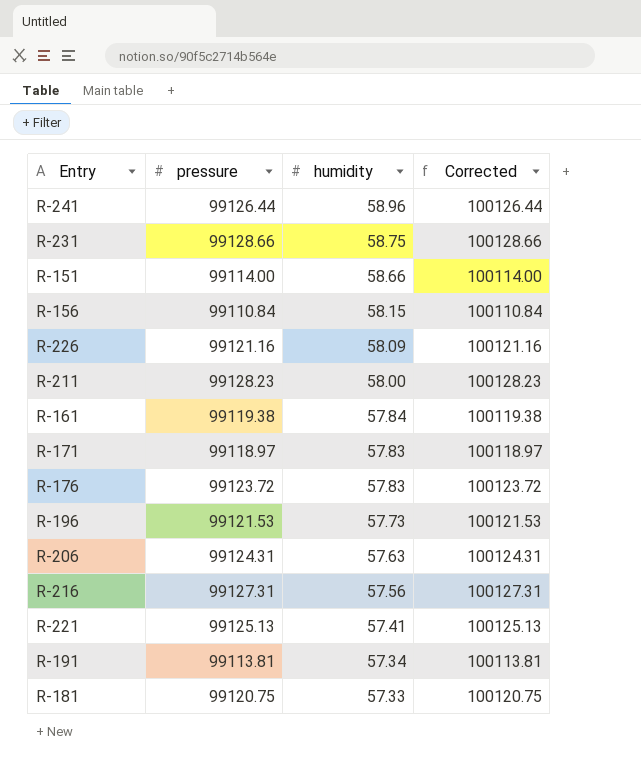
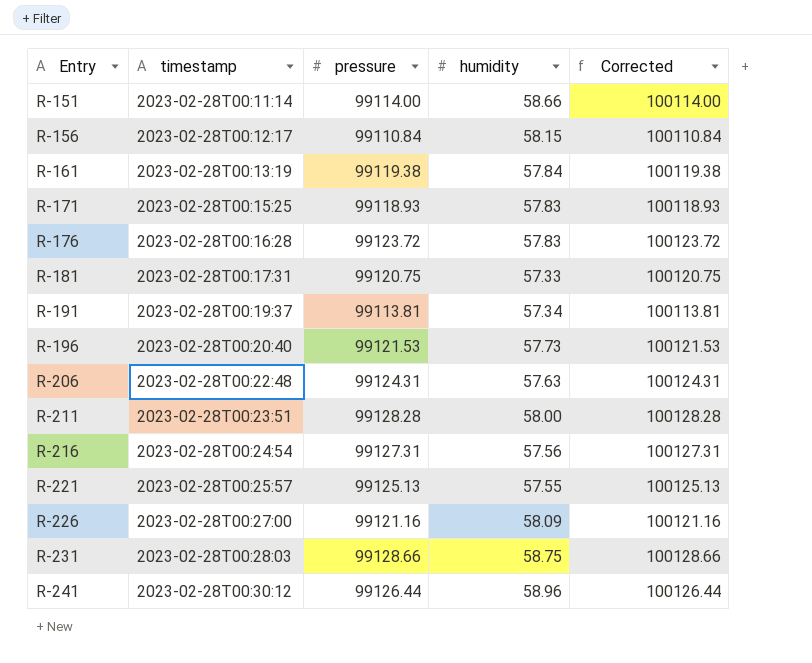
row order: humidity descending -> Entry ascending
column timestamp | position: none -> 2
R-171 | pressure: 99118.97 -> 99118.93
R-171 | Corrected: 100118.97 -> 100118.93
R-211 | pressure: 99128.23 -> 99128.28
R-211 | Corrected: 100128.23 -> 100128.28
R-221 | humidity: 57.41 -> 57.55

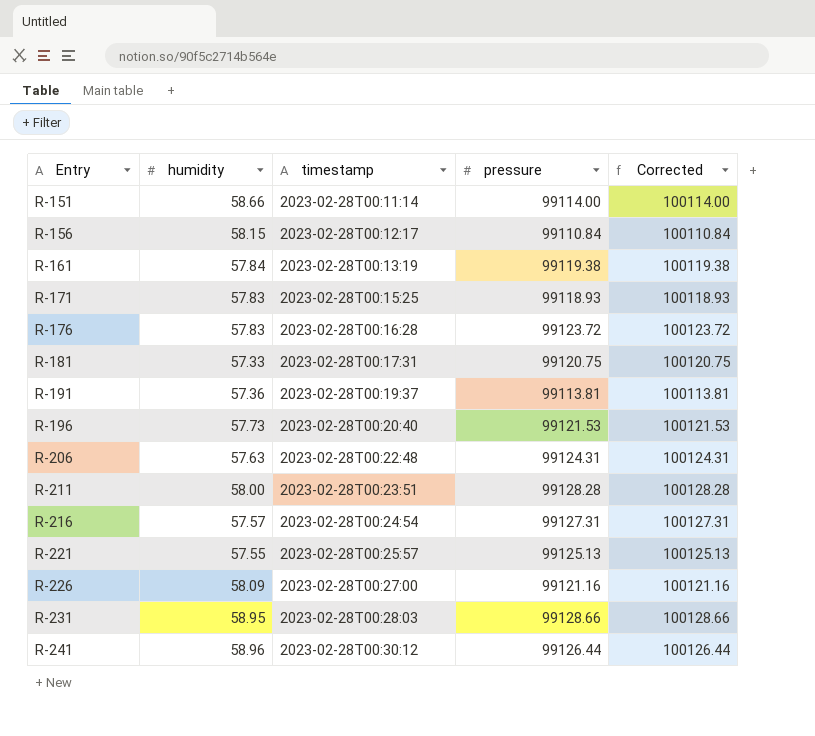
column humidity | position: 4 -> 2
R-191 | humidity: 57.34 -> 57.36
R-216 | humidity: 57.56 -> 57.57
R-231 | humidity: 58.75 -> 58.95

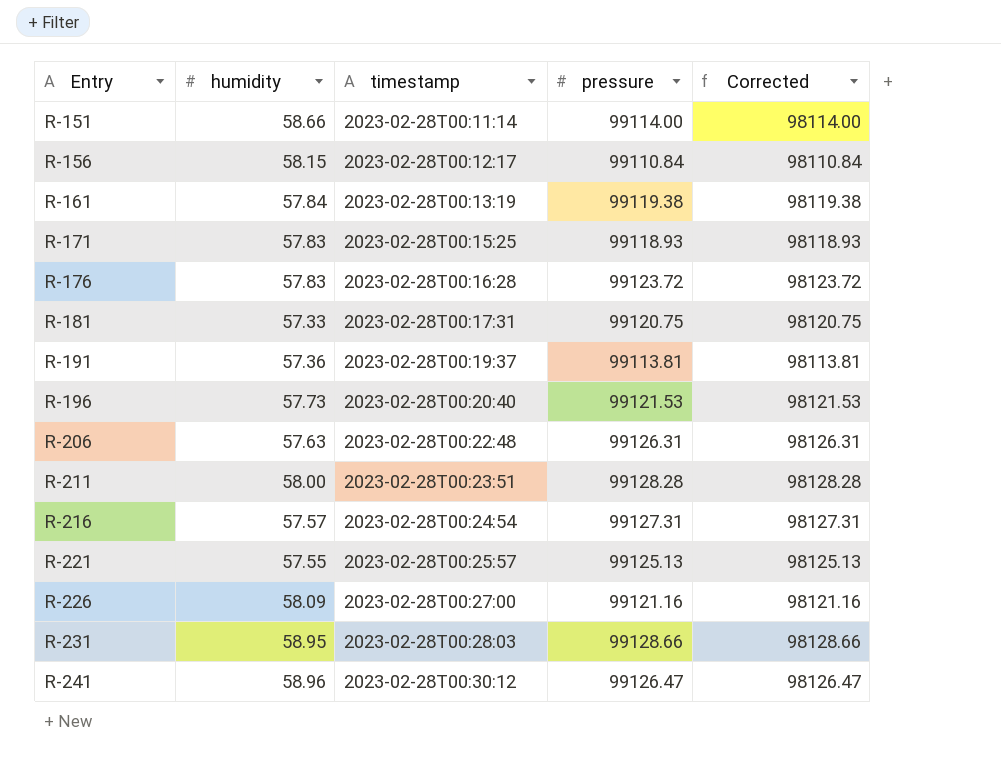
column Corrected | formula: [pressure] + 1000 -> [pressure] - 1000
R-206 | pressure: 99124.31 -> 99126.31
R-241 | pressure: 99126.44 -> 99126.47

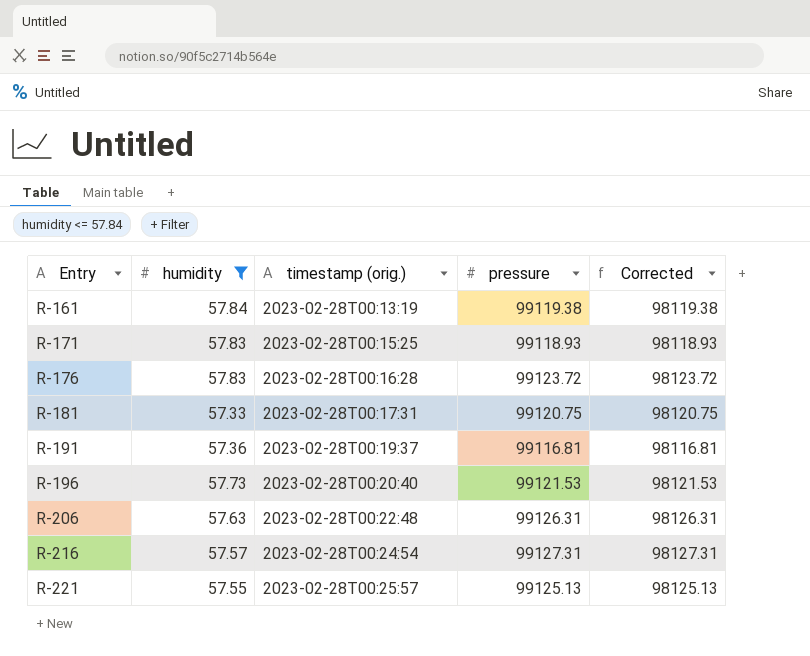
filter: none -> humidity <= 57.84
column name: timestamp -> timestamp (orig.)
R-191 | pressure: 99113.81 -> 99116.81
R-191 | Corrected: 98113.81 -> 98116.81

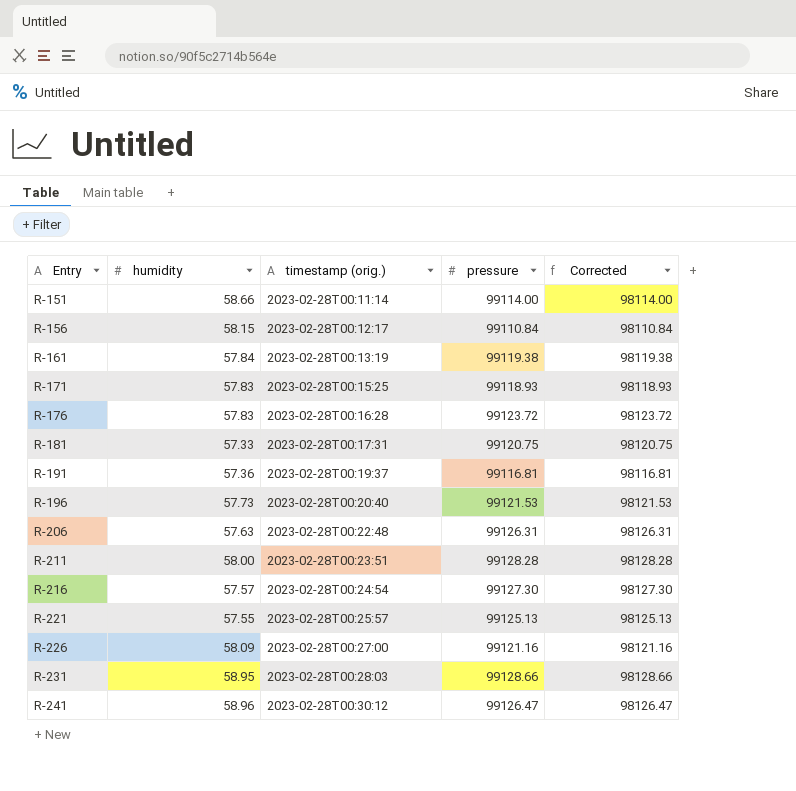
filter: humidity <= 57.84 -> none
R-216 | pressure: 99127.31 -> 99127.30
R-216 | Corrected: 98127.31 -> 98127.30

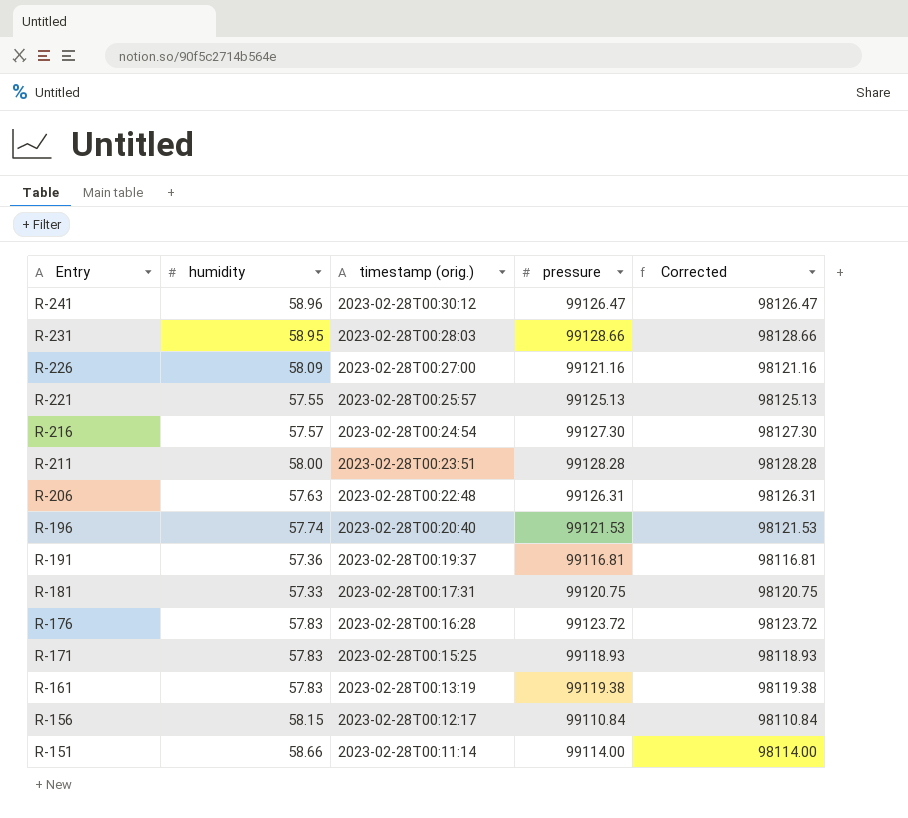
row order: Entry ascending -> Entry descending
R-196 | humidity: 57.73 -> 57.74
R-161 | humidity: 57.84 -> 57.83

